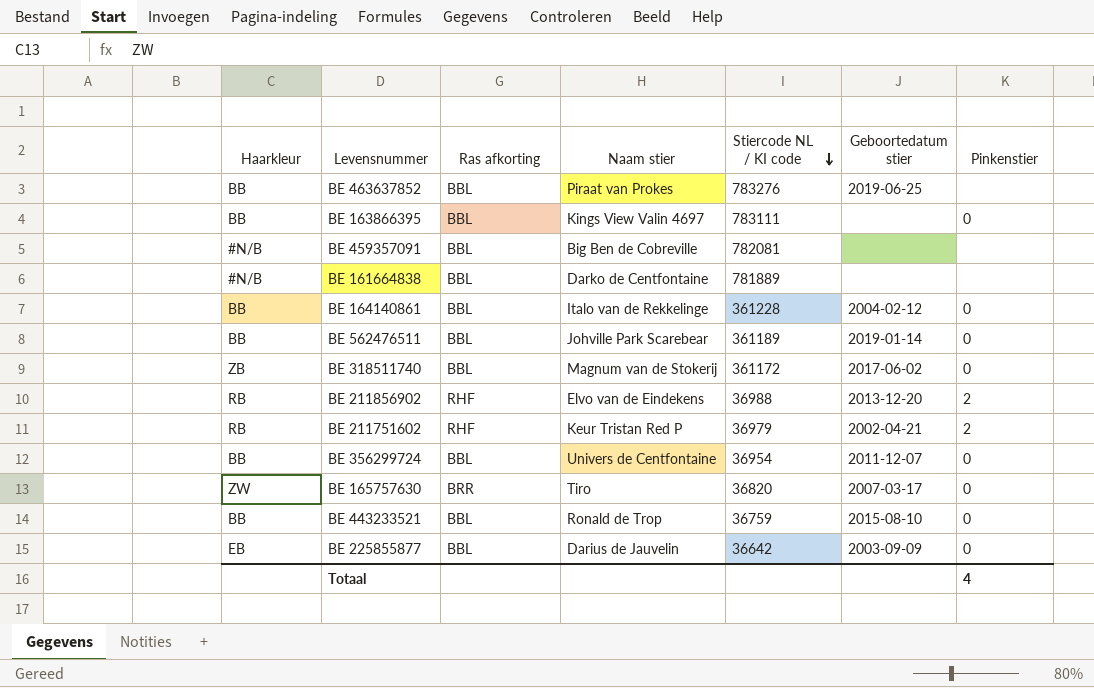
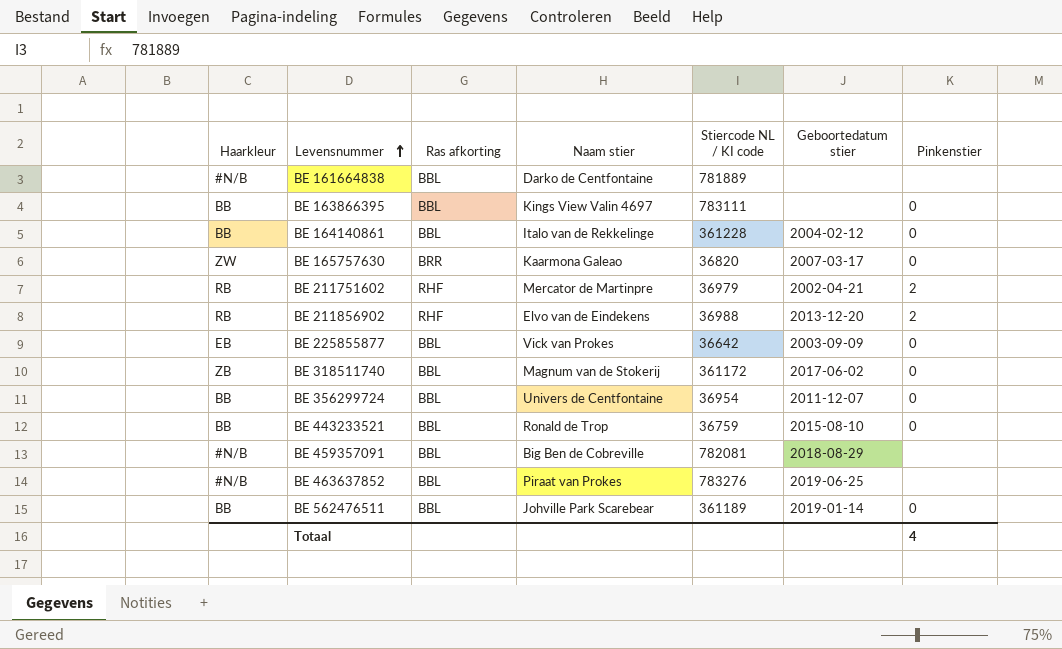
row order: Stiercode NL / KI code descending -> Levensnummer ascending
BE 165757630 | Naam stier: Tiro -> Kaarmona Galeao
BE 211751602 | Naam stier: Keur Tristan Red P -> Mercator de Martinpre
BE 225855877 | Naam stier: Darius de Jauvelin -> Vick van Prokes
BE 459357091 | Geboortedatum stier: none -> 2018-08-29
BE 463637852 | Haarkleur: BB -> #N/B

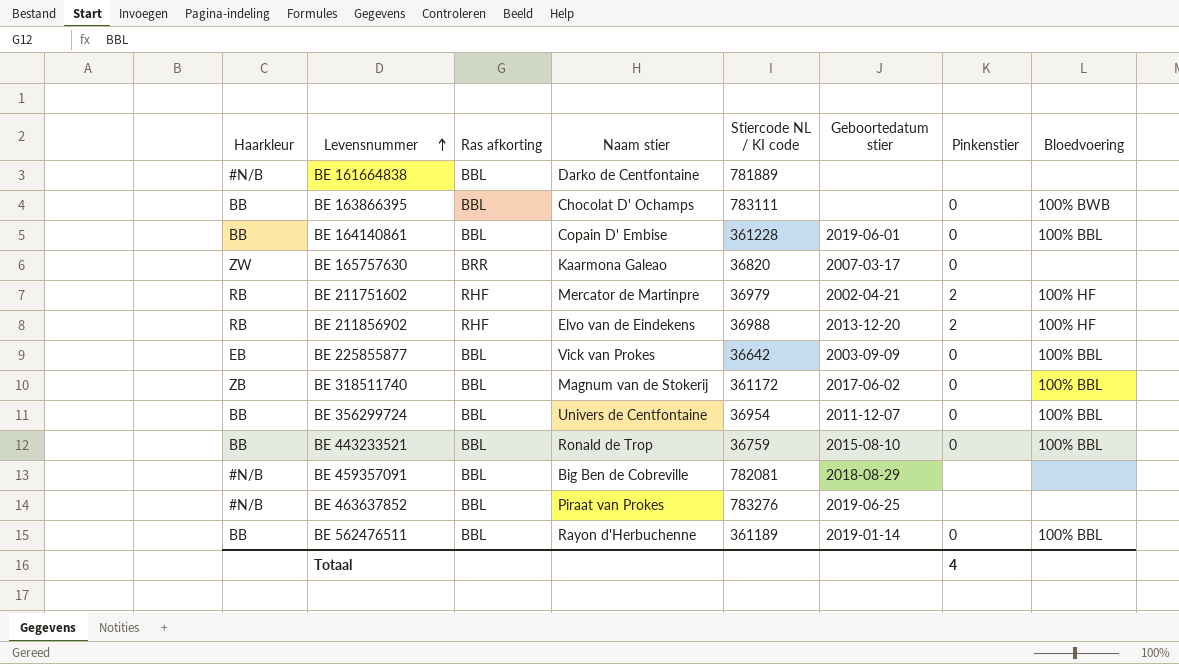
column Bloedvoering | position: none -> 8
BE 163866395 | Naam stier: Kings View Valin 4697 -> Chocolat D' Ochamps
BE 164140861 | Naam stier: Italo van de Rekkelinge -> Copain D' Embise
BE 164140861 | Geboortedatum stier: 2004-02-12 -> 2019-06-01
BE 562476511 | Naam stier: Johville Park Scarebear -> Rayon d'Herbuchenne

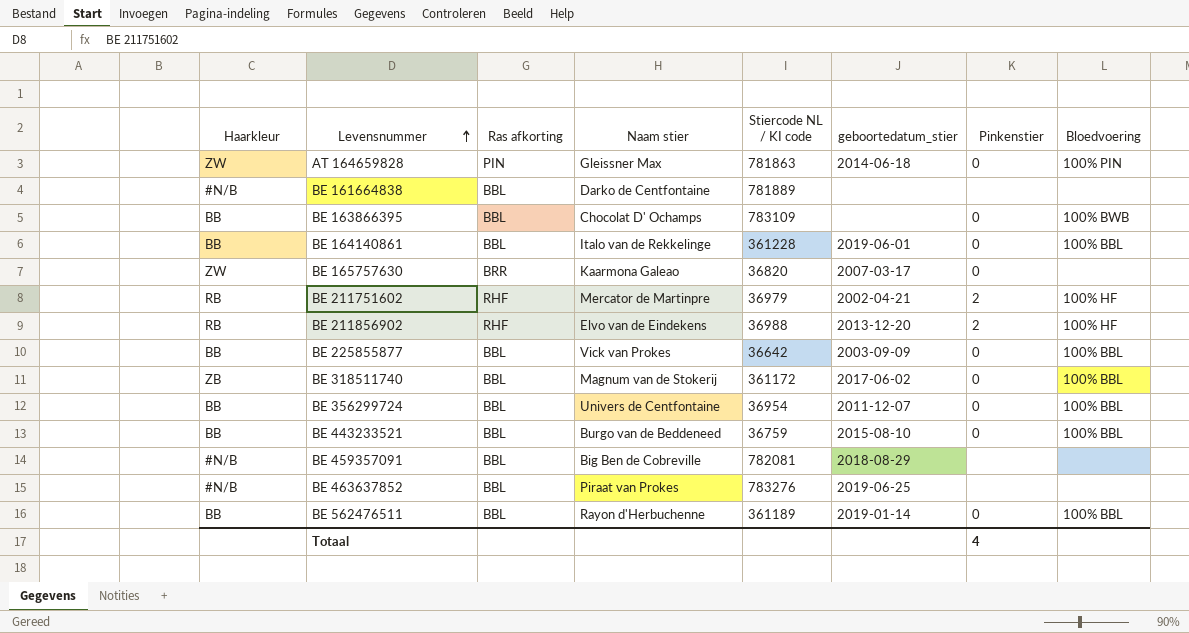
column name: Geboortedatum stier -> geboortedatum_stier
row AT 164659828: none -> ZW | PIN | Gleissner Max | 781863 | 2014-06-18 | 0 | 100% PIN
BE 163866395 | Stiercode NL / KI code: 783111 -> 783109
BE 164140861 | Naam stier: Copain D' Embise -> Italo van de Rekkelinge
BE 225855877 | Haarkleur: EB -> BB
BE 443233521 | Naam stier: Ronald de Trop -> Burgo van de Beddeneed

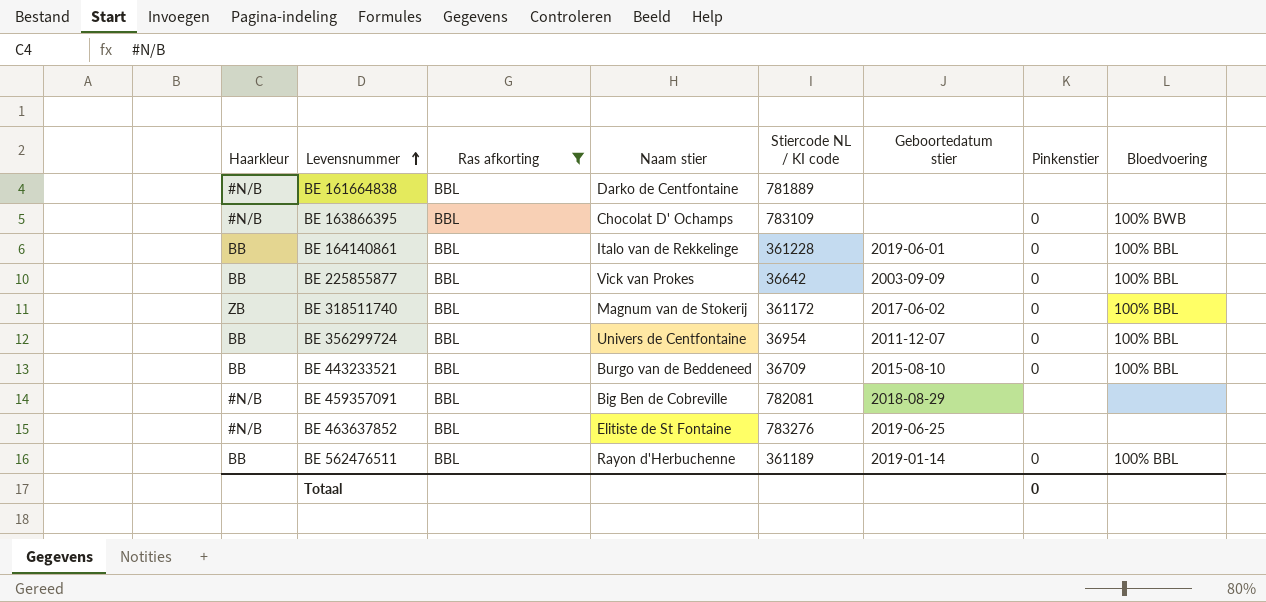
filter: none -> Ras afkorting = BBL
column name: geboortedatum_stier -> Geboortedatum stier
BE 163866395 | Haarkleur: BB -> #N/B
BE 443233521 | Stiercode NL / KI code: 36759 -> 36709
BE 463637852 | Naam stier: Piraat van Prokes -> Elitiste de St Fontaine
Totaal | Pinkenstier: 4 -> 0

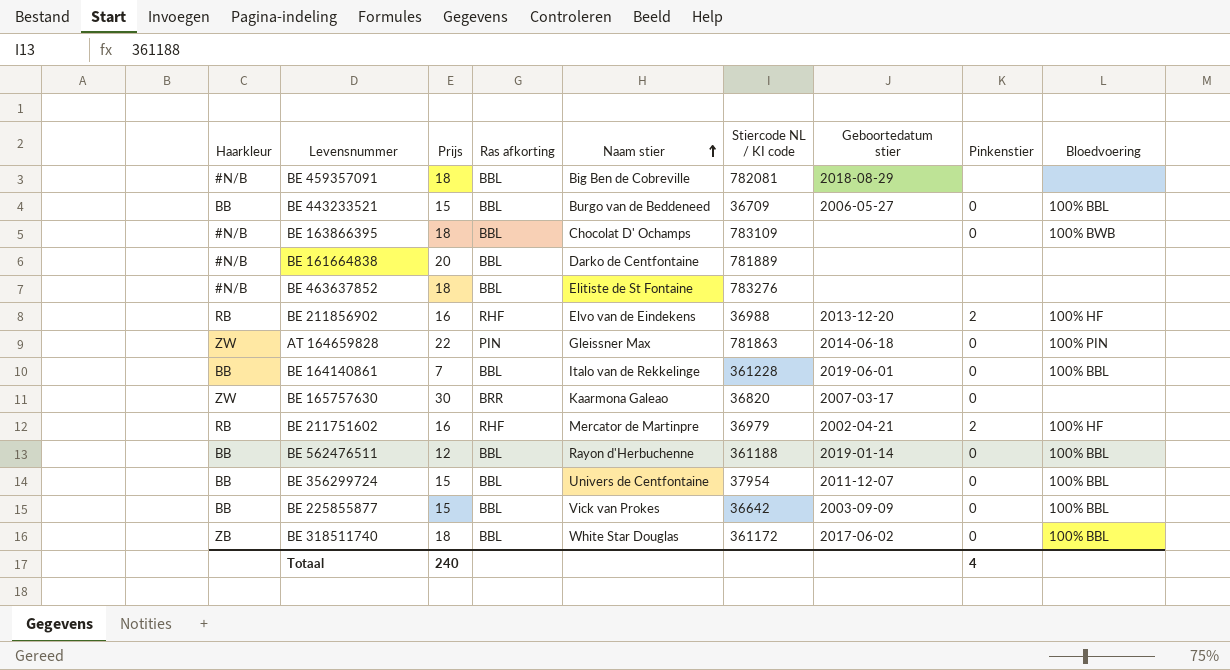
filter: Ras afkorting = BBL -> none
row order: Levensnummer ascending -> Naam stier ascending
column Prijs | position: none -> 3
BE 443233521 | Geboortedatum stier: 2015-08-10 -> 2006-05-27
BE 463637852 | Geboortedatum stier: 2019-06-25 -> none
BE 562476511 | Stiercode NL / KI code: 361189 -> 361188
BE 356299724 | Stiercode NL / KI code: 36954 -> 37954
BE 318511740 | Naam stier: Magnum van de Stokerij -> White Star Douglas
Totaal | Pinkenstier: 0 -> 4

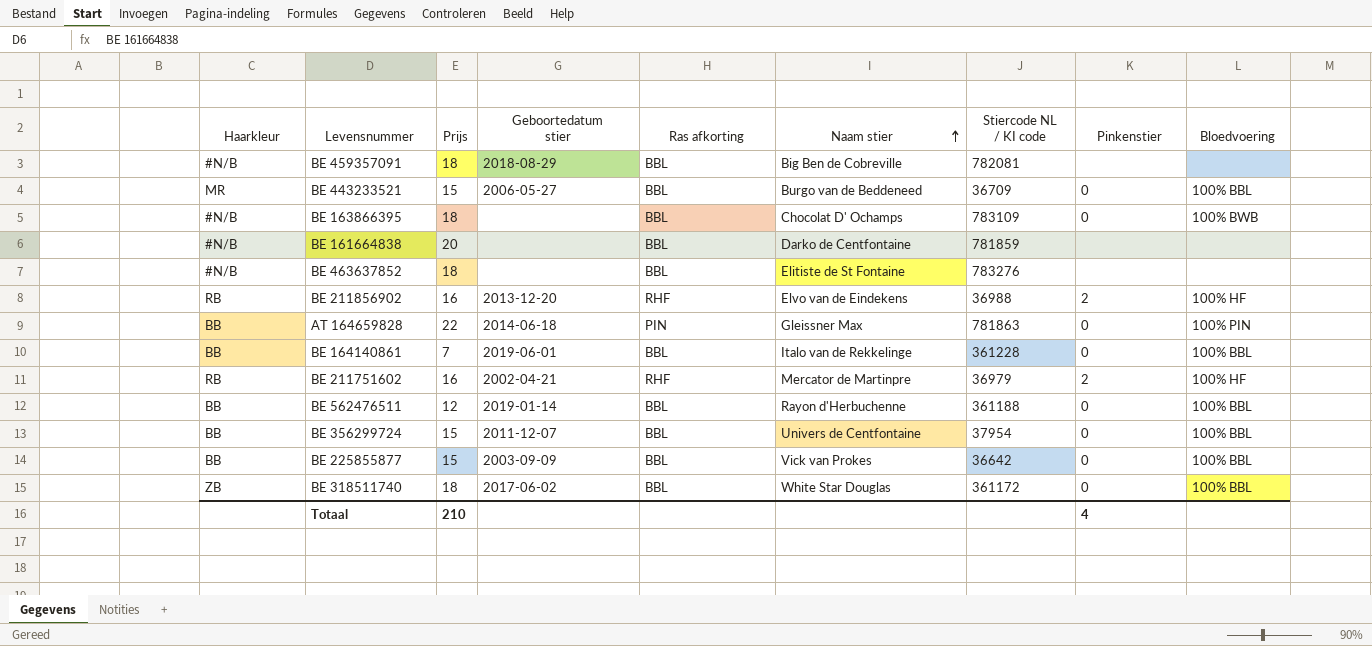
column Geboortedatum stier | position: 7 -> 4
row BE 165757630: ZW | 30 | BRR | Kaarmona Galeao | 36820 | 2007-03-17 | 0 | none -> none
BE 443233521 | Haarkleur: BB -> MR
BE 161664838 | Stiercode NL / KI code: 781889 -> 781859
AT 164659828 | Haarkleur: ZW -> BB
Totaal | Prijs: 240 -> 210

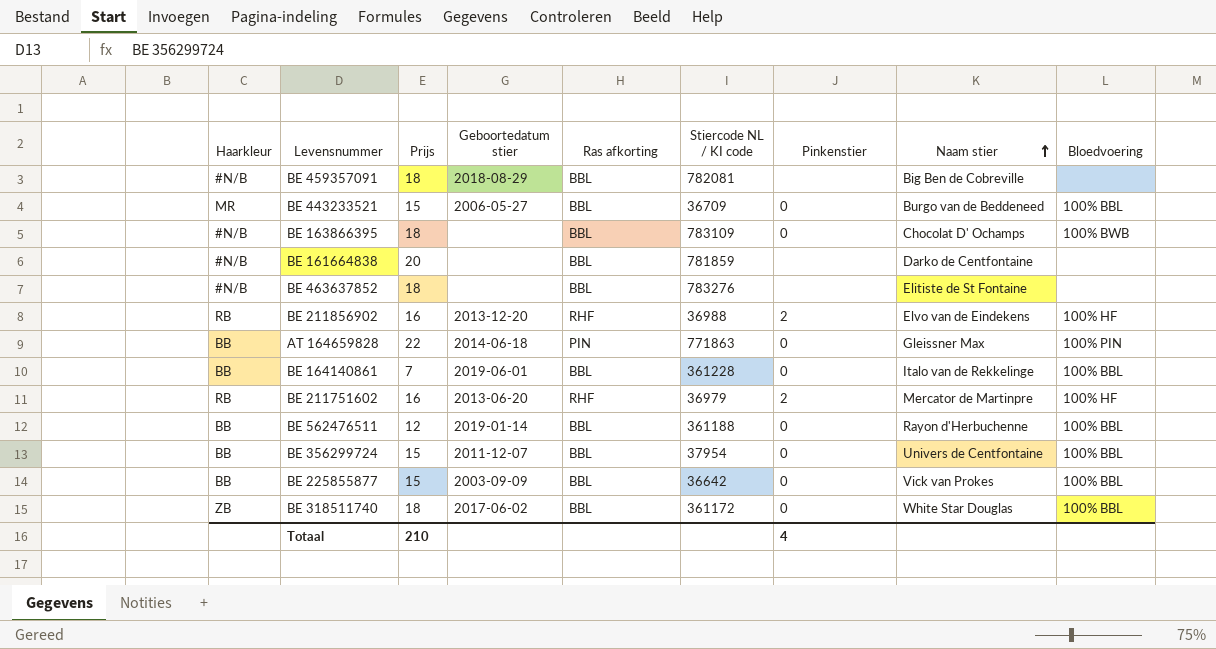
column Naam stier | position: 6 -> 8
AT 164659828 | Stiercode NL / KI code: 781863 -> 771863
BE 211751602 | Geboortedatum stier: 2002-04-21 -> 2013-06-20

